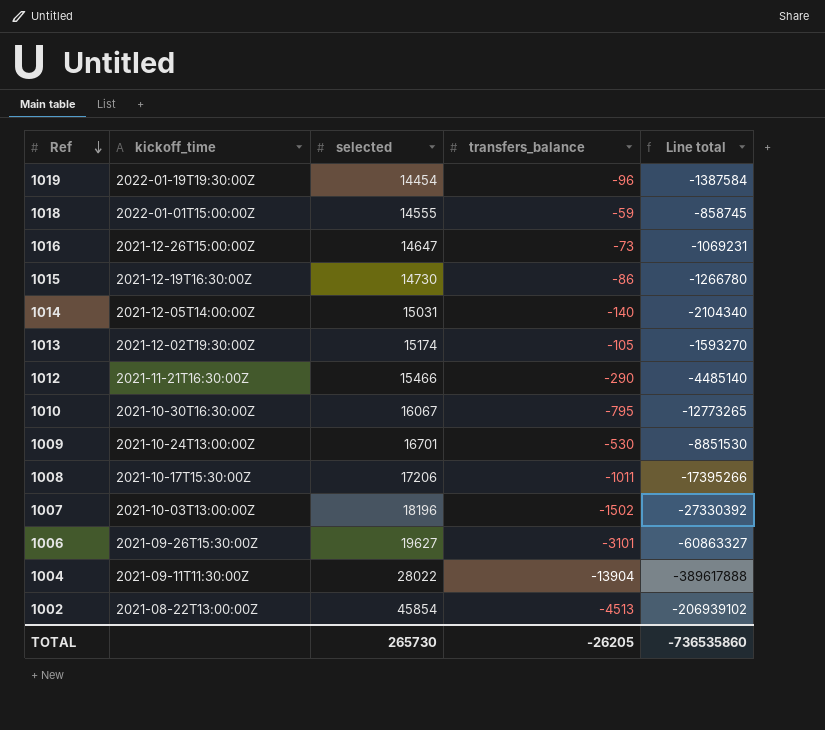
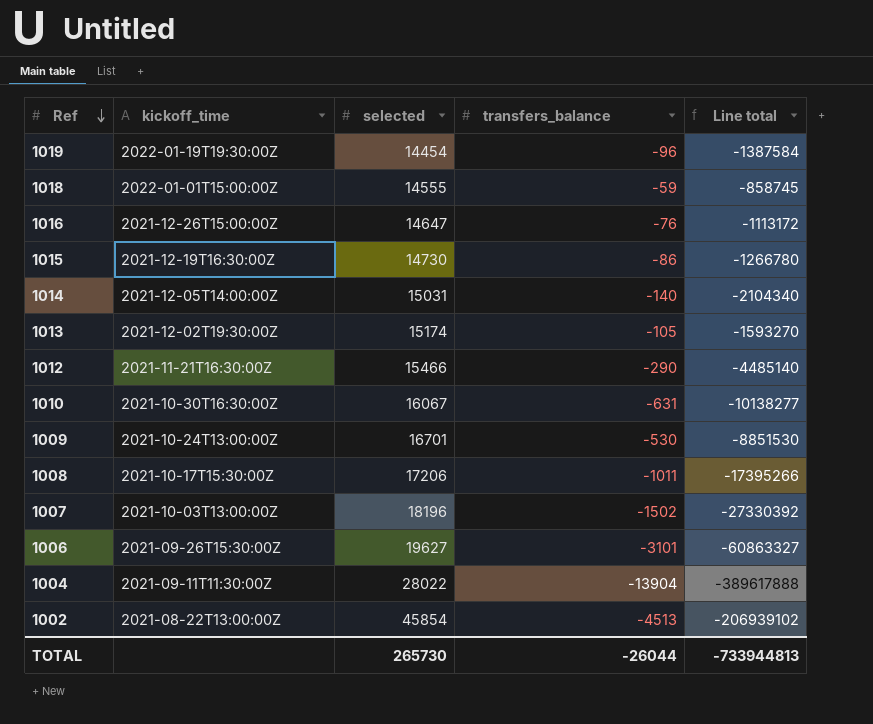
1016 | transfers_balance: -73 -> -76
1016 | Line total: -1069231 -> -1113172
1010 | transfers_balance: -795 -> -631
1010 | Line total: -12773265 -> -10138277
TOTAL | transfers_balance: -26205 -> -26044
TOTAL | Line total: -736535860 -> -733944813

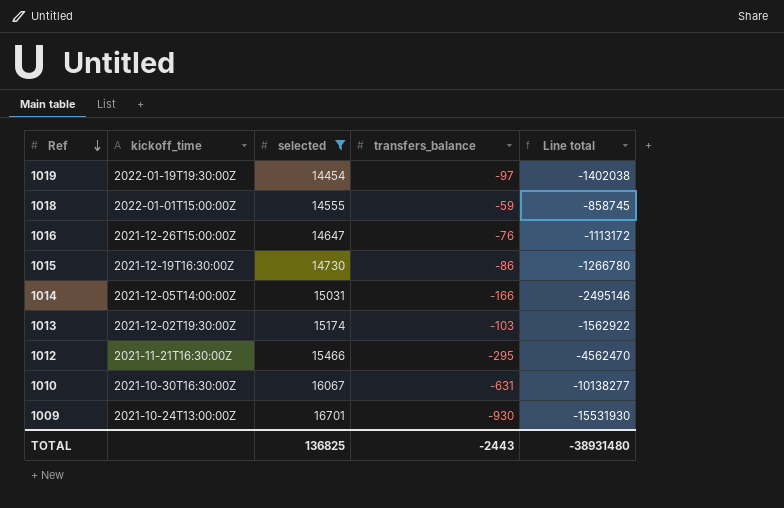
filter: none -> selected <= 16701
1019 | transfers_balance: -96 -> -97
1019 | Line total: -1387584 -> -1402038
1014 | transfers_balance: -140 -> -166
1014 | Line total: -2104340 -> -2495146
1013 | transfers_balance: -105 -> -103
1013 | Line total: -1593270 -> -1562922
1012 | transfers_balance: -290 -> -295
1012 | Line total: -4485140 -> -4562470
1009 | transfers_balance: -530 -> -930
1009 | Line total: -8851530 -> -15531930
TOTAL | selected: 265730 -> 136825
TOTAL | transfers_balance: -26044 -> -2443
TOTAL | Line total: -733944813 -> -38931480

